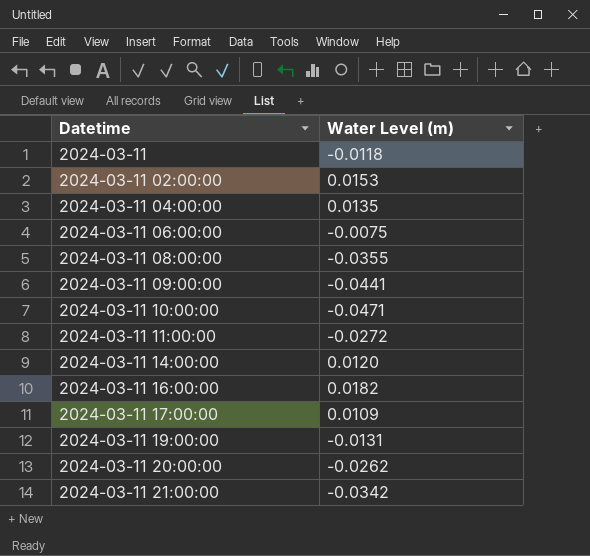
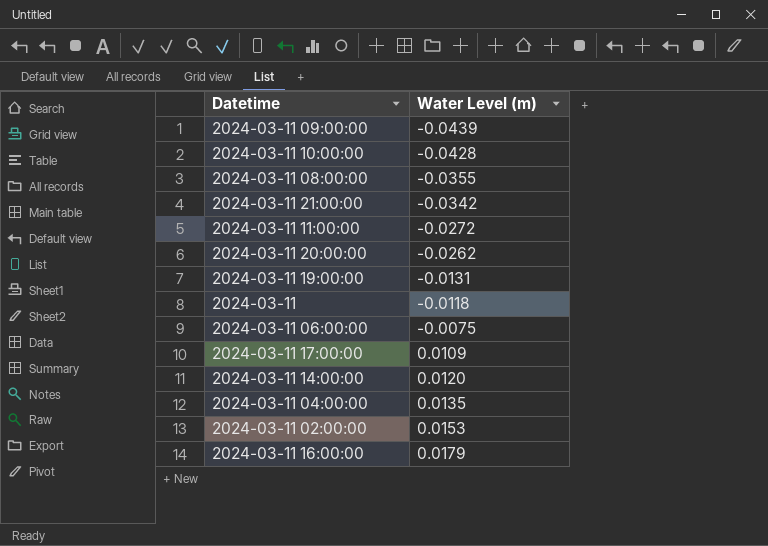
row order: Datetime ascending -> Water Level (m) ascending
2024-03-11 09:00:00 | Water Level (m): -0.0441 -> -0.0439
2024-03-11 10:00:00 | Water Level (m): -0.0471 -> -0.0428
2024-03-11 16:00:00 | Water Level (m): 0.0182 -> 0.0179

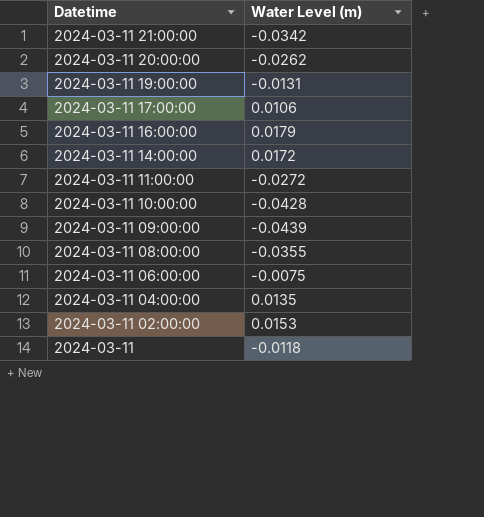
row order: Water Level (m) ascending -> Datetime descending
2024-03-11 17:00:00 | Water Level (m): 0.0109 -> 0.0106
2024-03-11 14:00:00 | Water Level (m): 0.0120 -> 0.0172

